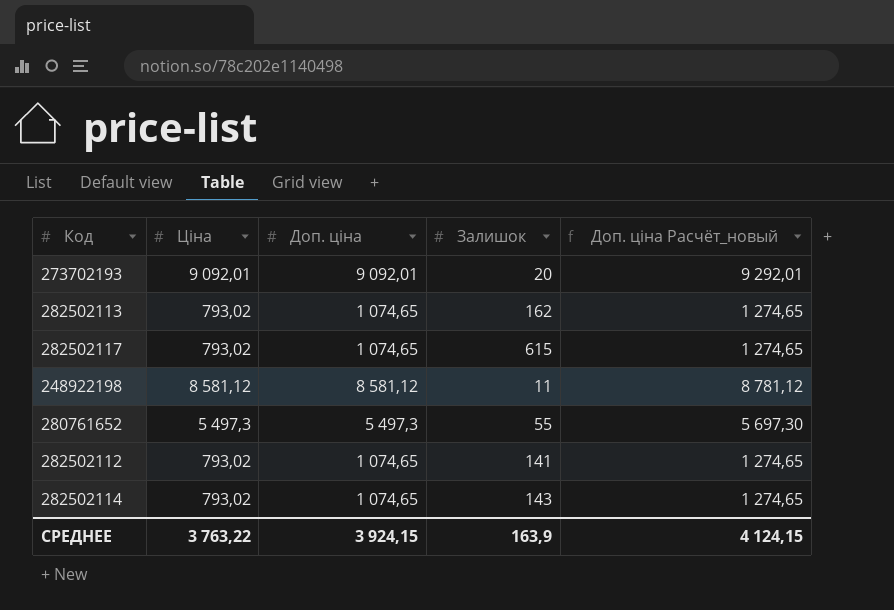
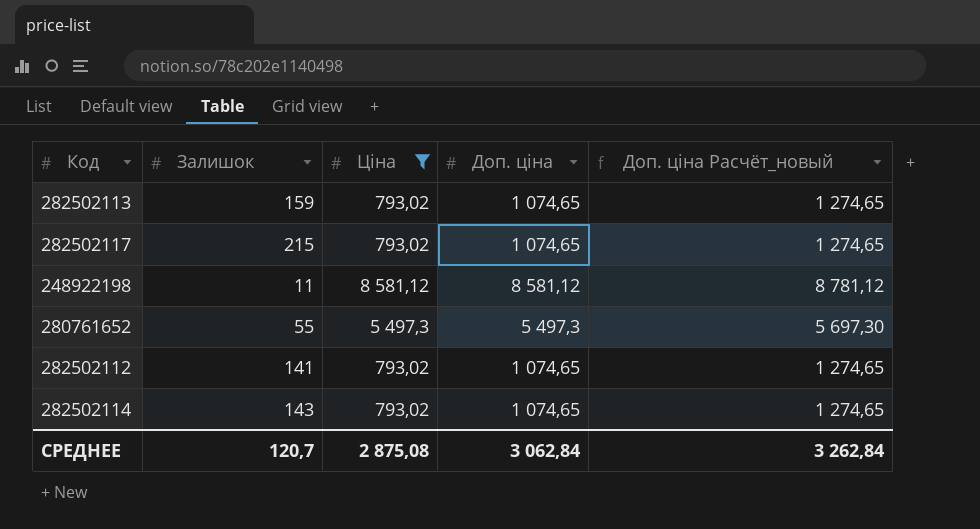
filter: none -> Ціна != 9 092,01
column Залишок | position: 4 -> 2
282502113 | Залишок: 162 -> 159
282502117 | Залишок: 615 -> 215
СРЕДНЕЕ | Залишок: 163,9 -> 120,7
СРЕДНЕЕ | Ціна: 3 763,22 -> 2 875,08
СРЕДНЕЕ | Доп. ціна: 3 924,15 -> 3 062,84
СРЕДНЕЕ | Доп. ціна Расчёт_новый: 4 124,15 -> 3 262,84

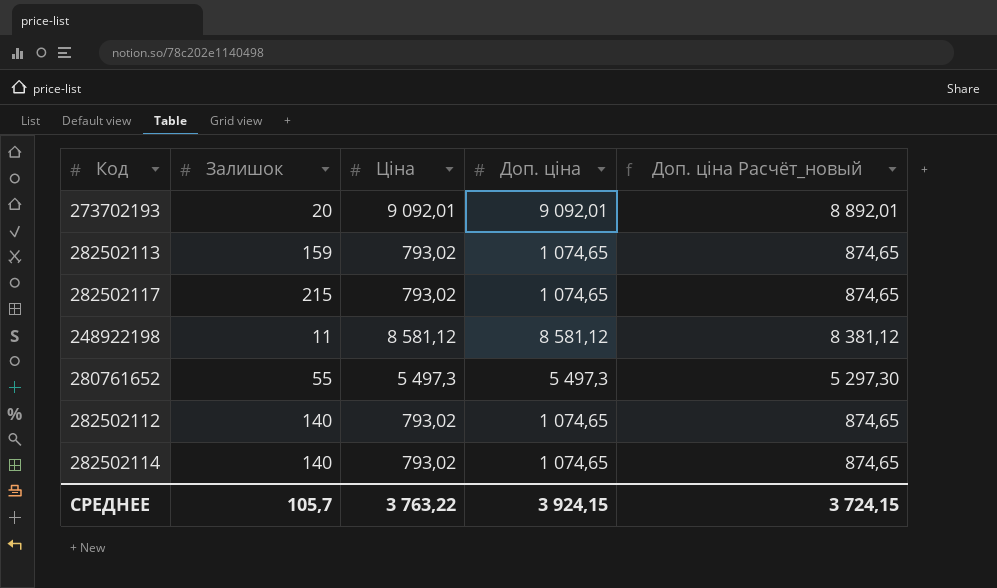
filter: Ціна != 9 092,01 -> none
column Доп. ціна Расчёт_новый | formula: [Доп. ціна] + 200 -> [Доп. ціна] - 200
282502112 | Залишок: 141 -> 140
282502114 | Залишок: 143 -> 140
СРЕДНЕЕ | Залишок: 120,7 -> 105,7
СРЕДНЕЕ | Ціна: 2 875,08 -> 3 763,22
СРЕДНЕЕ | Доп. ціна: 3 062,84 -> 3 924,15
СРЕДНЕЕ | Доп. ціна Расчёт_новый: 3 262,84 -> 3 724,15

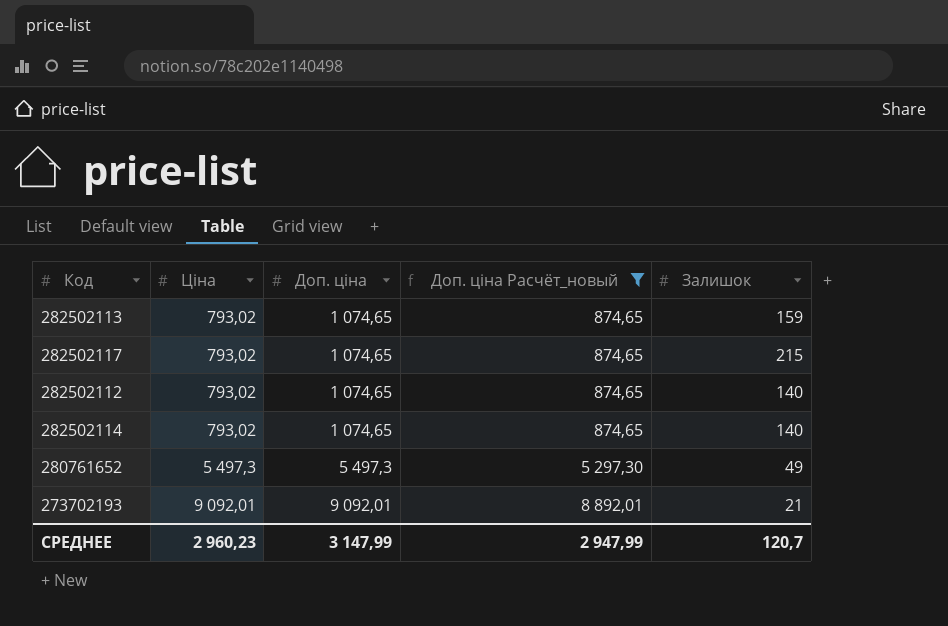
filter: none -> Доп. ціна Расчёт_новый != 8 381,12
row order: none -> Ціна ascending
column Залишок | position: 2 -> 5
280761652 | Залишок: 55 -> 49
273702193 | Залишок: 20 -> 21
СРЕДНЕЕ | Ціна: 3 763,22 -> 2 960,23
СРЕДНЕЕ | Доп. ціна: 3 924,15 -> 3 147,99
СРЕДНЕЕ | Доп. ціна Расчёт_новый: 3 724,15 -> 2 947,99
СРЕДНЕЕ | Залишок: 105,7 -> 120,7

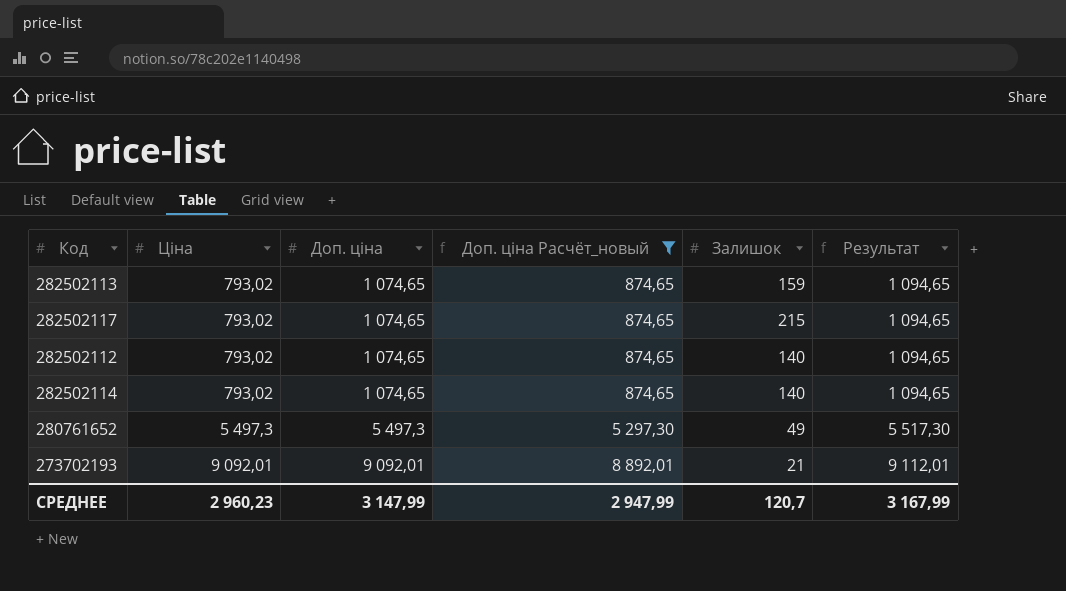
column Результат | formula: none -> [Доп. ціна] + 20

